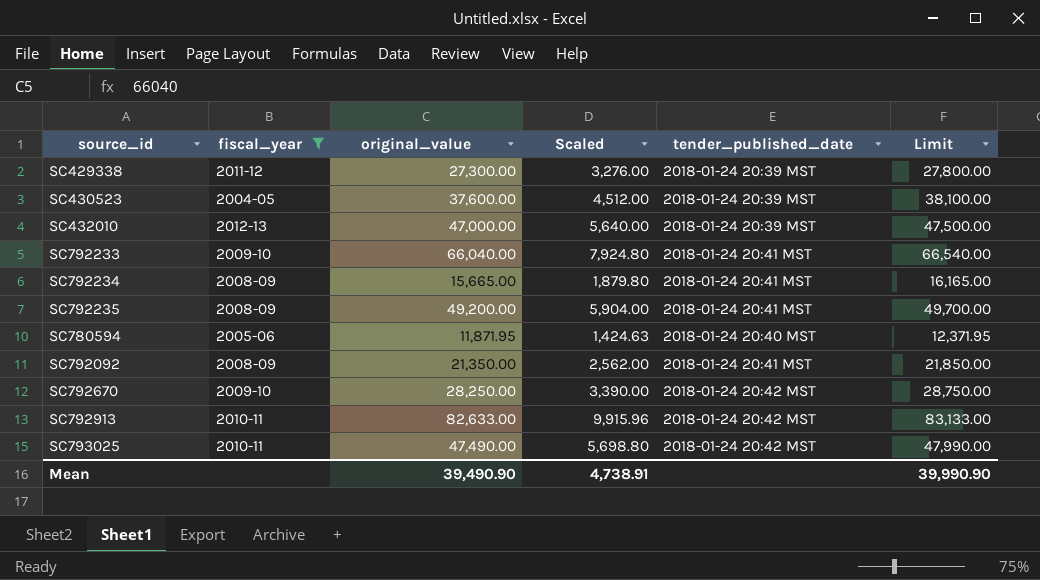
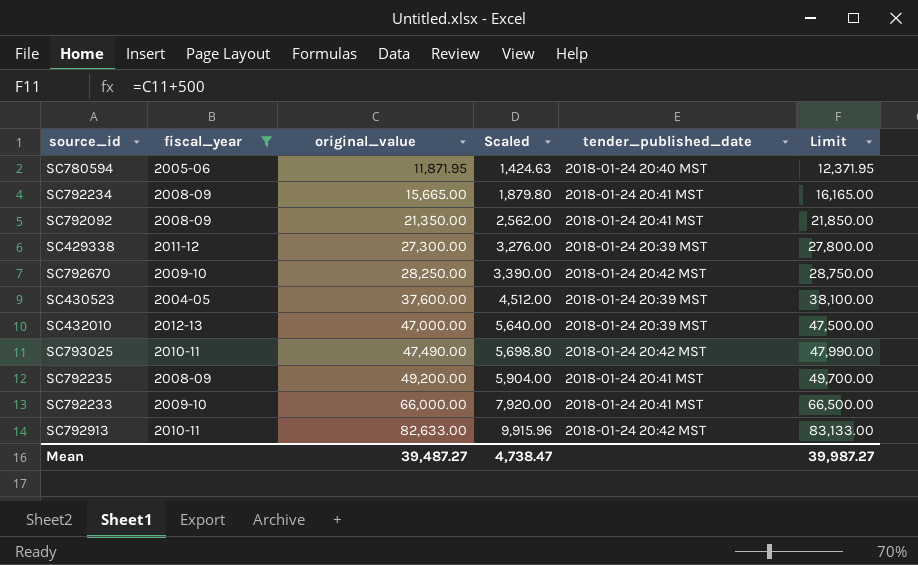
row order: none -> original_value ascending
SC792233 | original_value: 66,040.00 -> 66,000.00
SC792233 | Scaled: 7,924.80 -> 7,920.00
SC792233 | Limit: 66,540.00 -> 66,500.00
Mean | original_value: 39,490.90 -> 39,487.27
Mean | Scaled: 4,738.91 -> 4,738.47
Mean | Limit: 39,990.90 -> 39,987.27

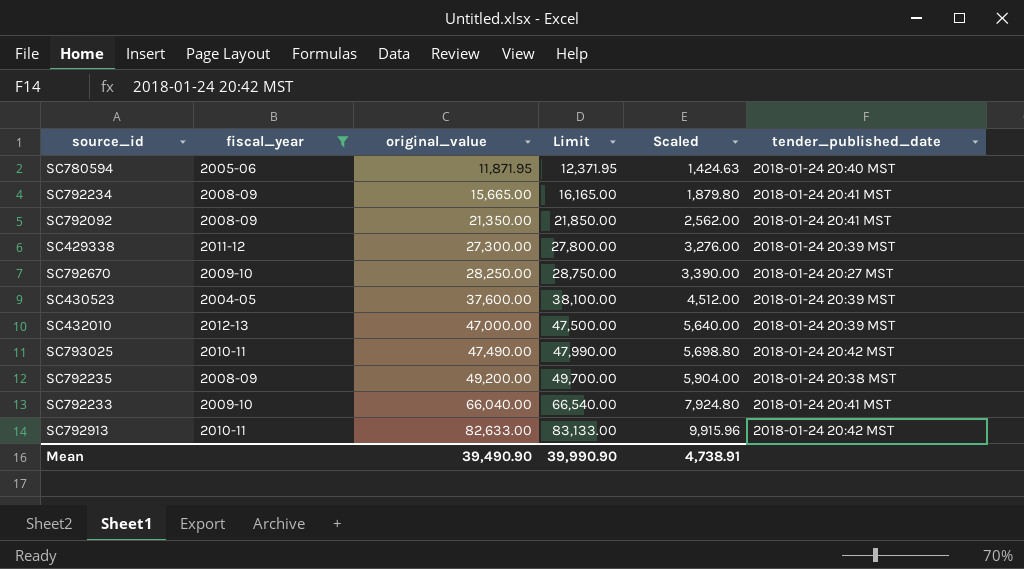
column Limit | position: 6 -> 4
SC792670 | tender_published_date: 2018-01-24 20:42 MST -> 2018-01-24 20:27 MST
SC792235 | tender_published_date: 2018-01-24 20:41 MST -> 2018-01-24 20:38 MST
SC792233 | original_value: 66,000.00 -> 66,040.00
SC792233 | Limit: 66,500.00 -> 66,540.00
SC792233 | Scaled: 7,920.00 -> 7,924.80
Mean | original_value: 39,487.27 -> 39,490.90
Mean | Limit: 39,987.27 -> 39,990.90
Mean | Scaled: 4,738.47 -> 4,738.91

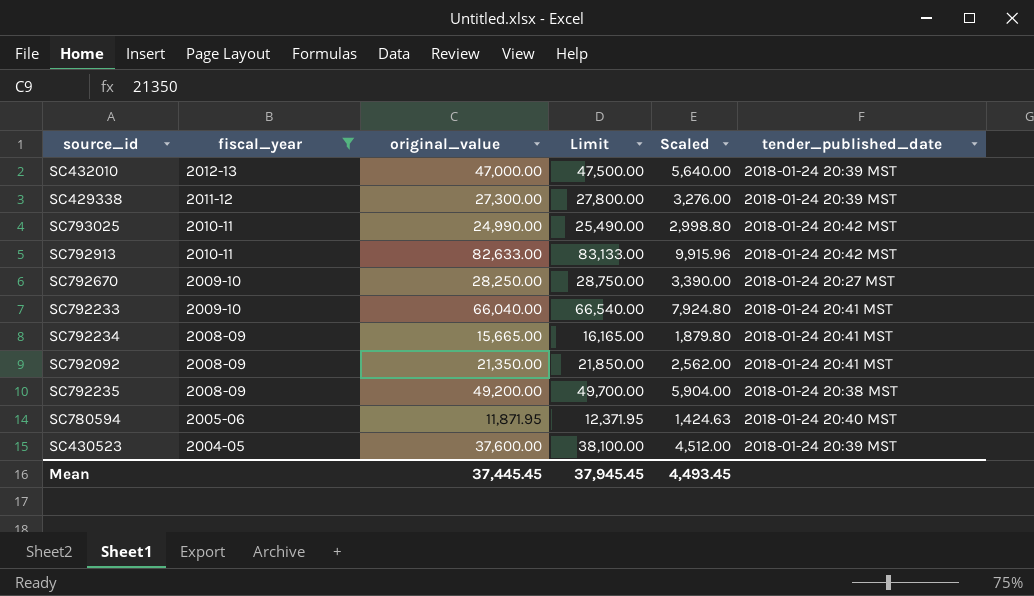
row order: original_value ascending -> fiscal_year descending
SC793025 | original_value: 47,490.00 -> 24,990.00
SC793025 | Limit: 47,990.00 -> 25,490.00
SC793025 | Scaled: 5,698.80 -> 2,998.80
Mean | original_value: 39,490.90 -> 37,445.45
Mean | Limit: 39,990.90 -> 37,945.45
Mean | Scaled: 4,738.91 -> 4,493.45

